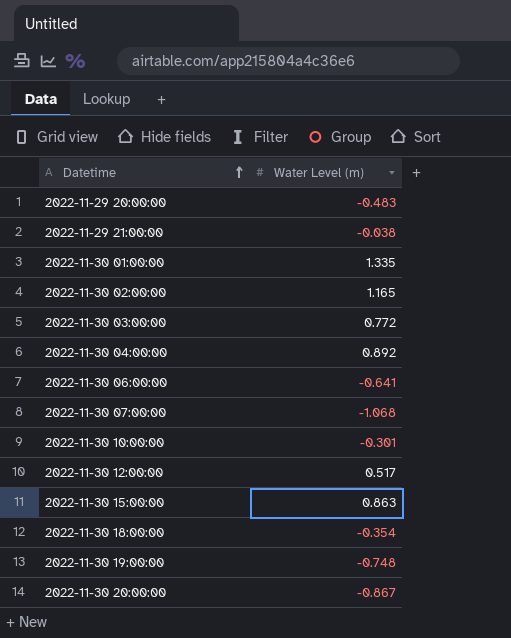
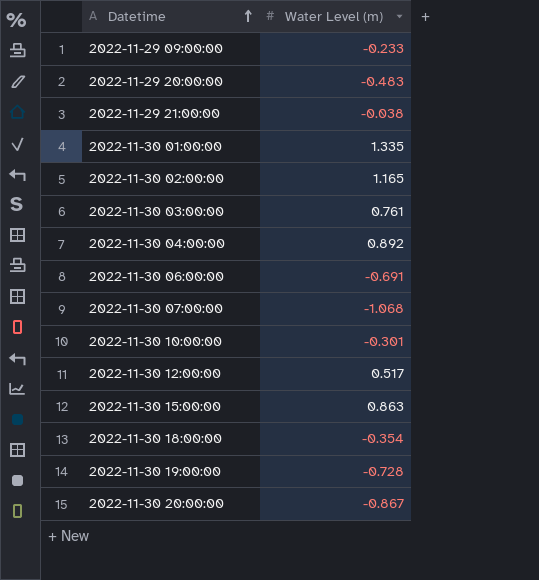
row 2022-11-29 09:00:00: none -> -0.233
2022-11-30 03:00:00 | Water Level (m): 0.772 -> 0.761
2022-11-30 06:00:00 | Water Level (m): -0.641 -> -0.691
2022-11-30 19:00:00 | Water Level (m): -0.748 -> -0.728

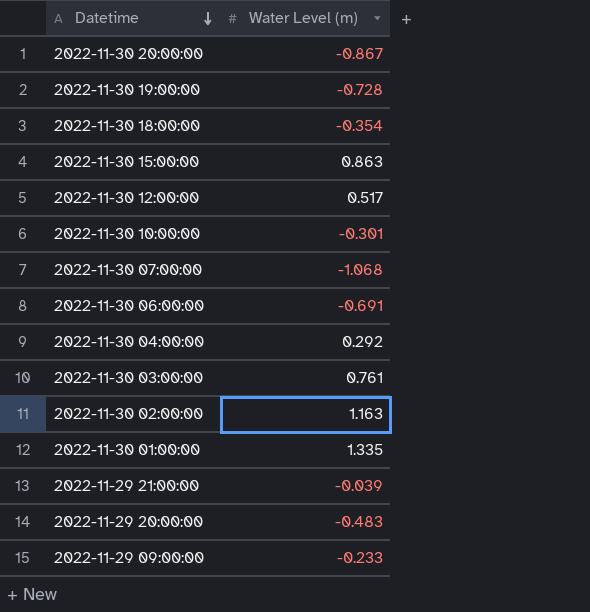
row order: Datetime ascending -> Datetime descending
2022-11-30 04:00:00 | Water Level (m): 0.892 -> 0.292
2022-11-30 02:00:00 | Water Level (m): 1.165 -> 1.163
2022-11-29 21:00:00 | Water Level (m): -0.038 -> -0.039

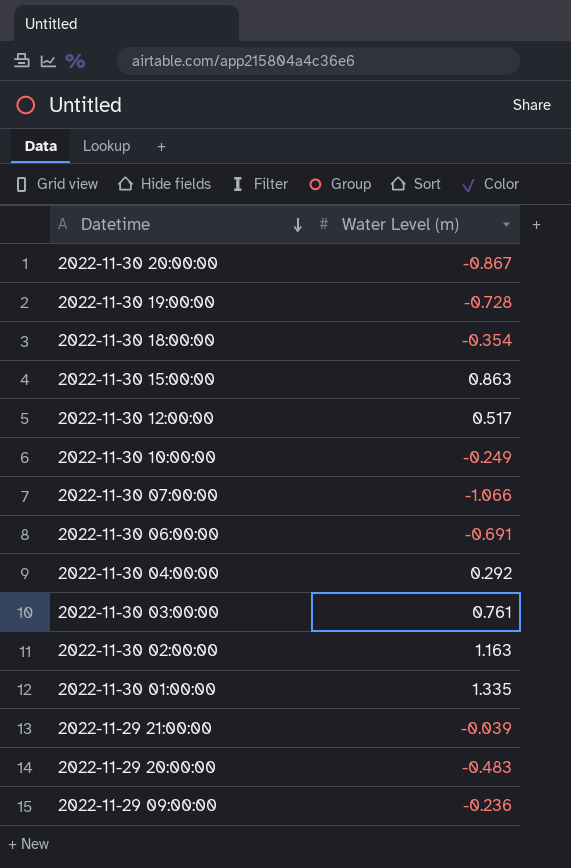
2022-11-30 10:00:00 | Water Level (m): -0.301 -> -0.249
2022-11-30 07:00:00 | Water Level (m): -1.068 -> -1.066
2022-11-29 09:00:00 | Water Level (m): -0.233 -> -0.236

